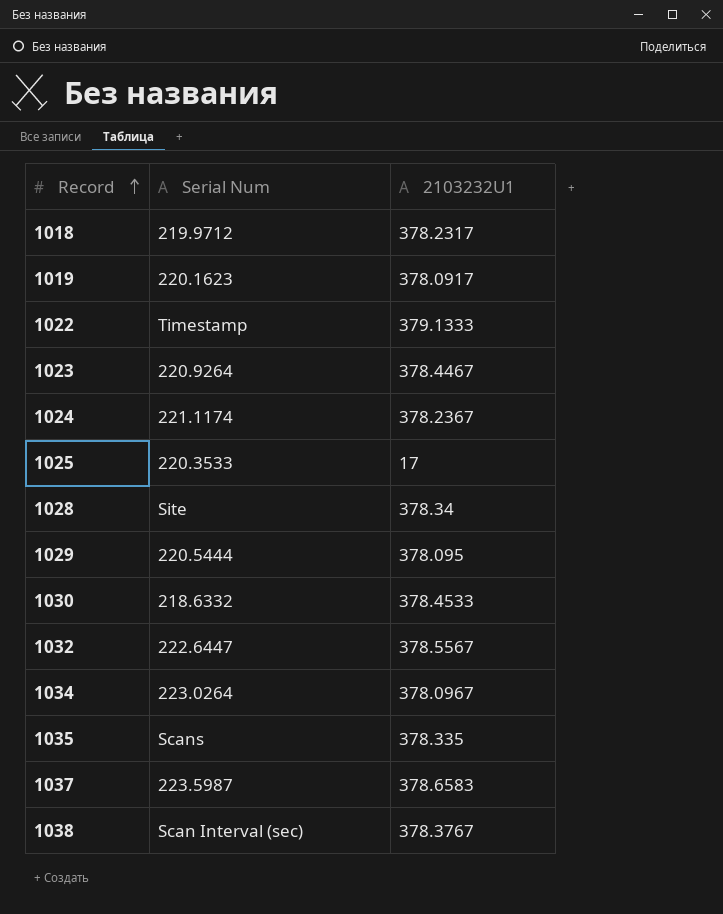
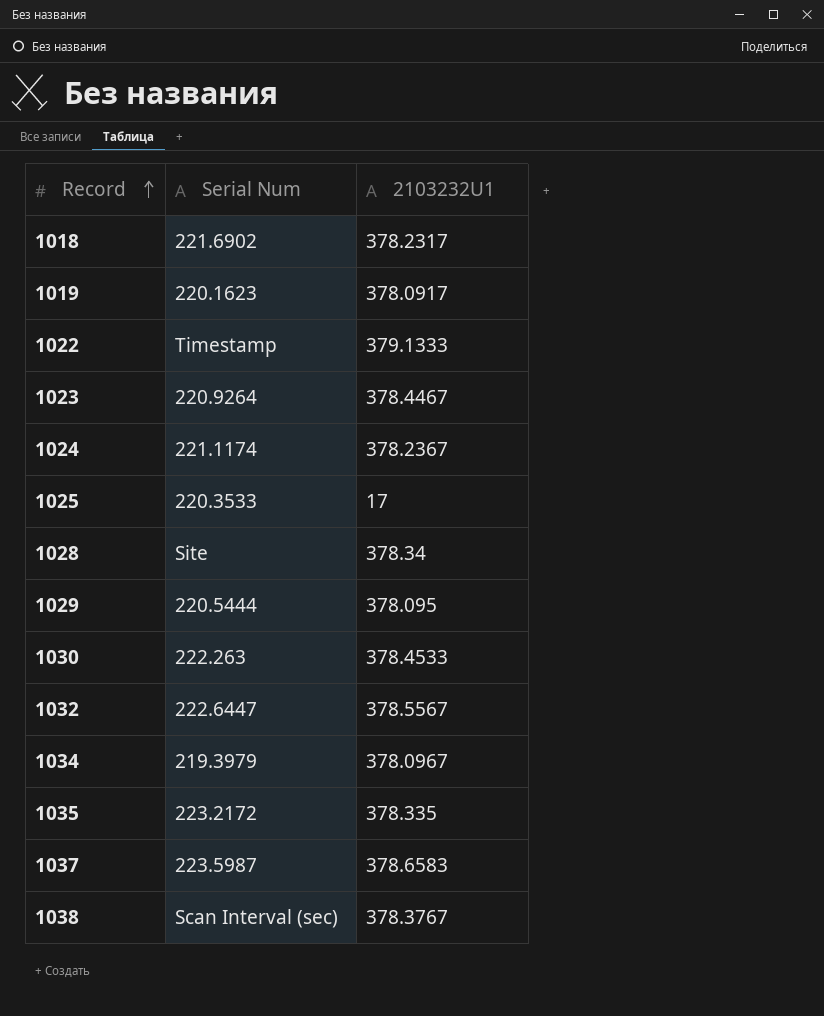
1018 | Serial Num: 219.9712 -> 221.6902
1030 | Serial Num: 218.6332 -> 222.263
1034 | Serial Num: 223.0264 -> 219.3979
1035 | Serial Num: Scans -> 223.2172

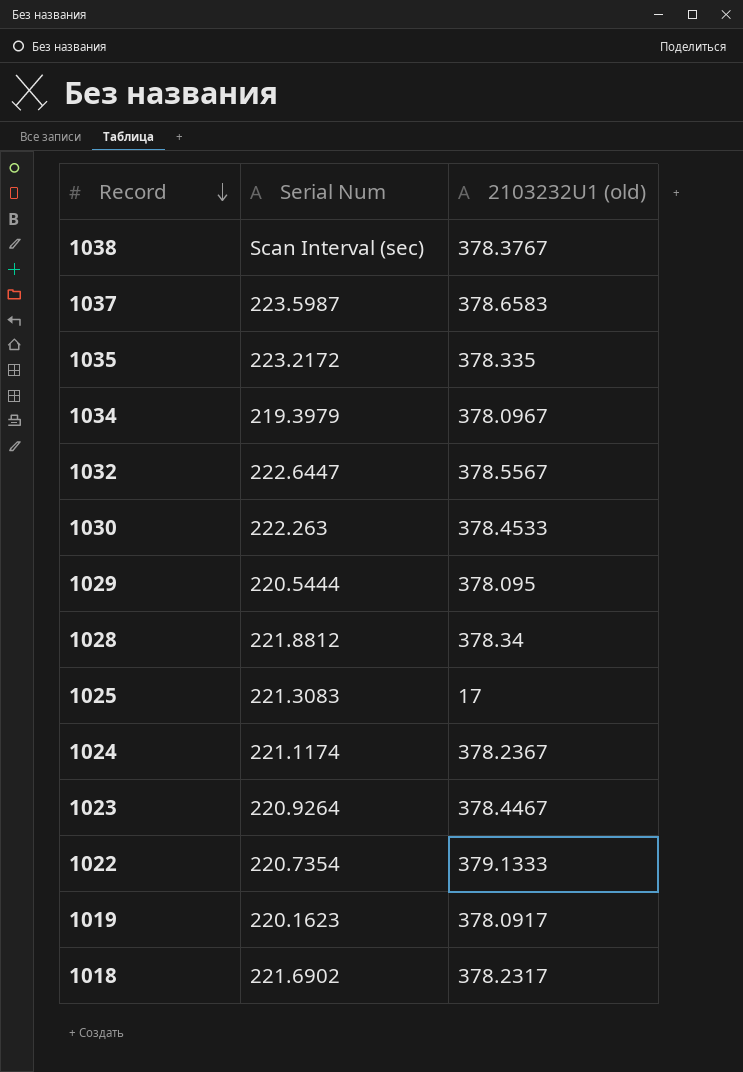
row order: Record ascending -> Record descending
column name: 2103232U1 -> 2103232U1 (old)
1028 | Serial Num: Site -> 221.8812
1025 | Serial Num: 220.3533 -> 221.3083
1022 | Serial Num: Timestamp -> 220.7354

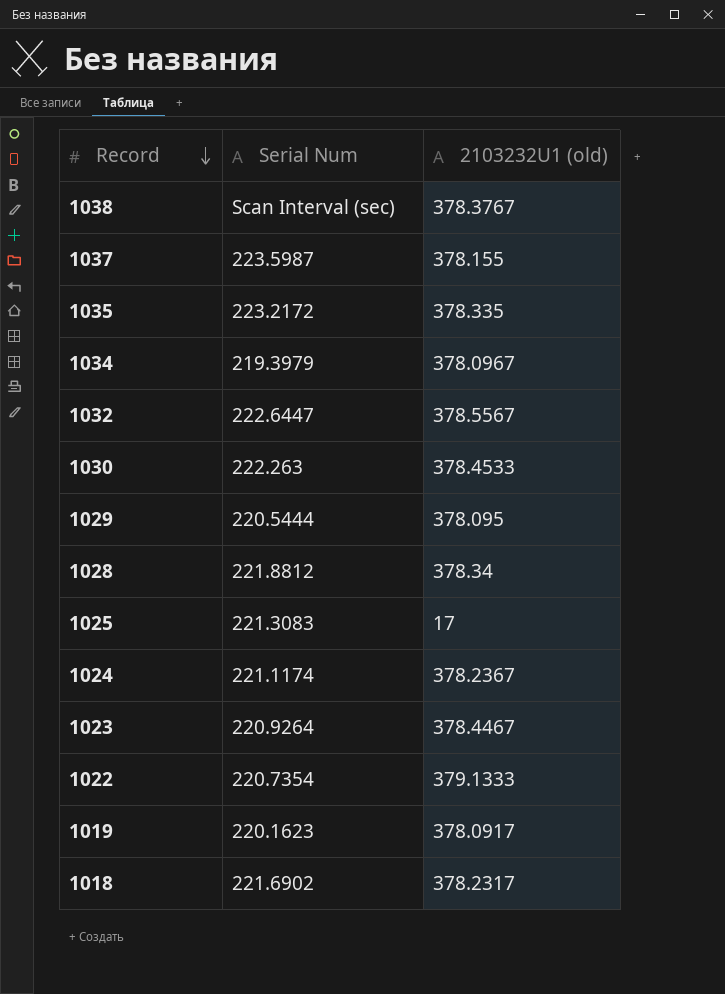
1037 | 2103232U1 (old): 378.6583 -> 378.155

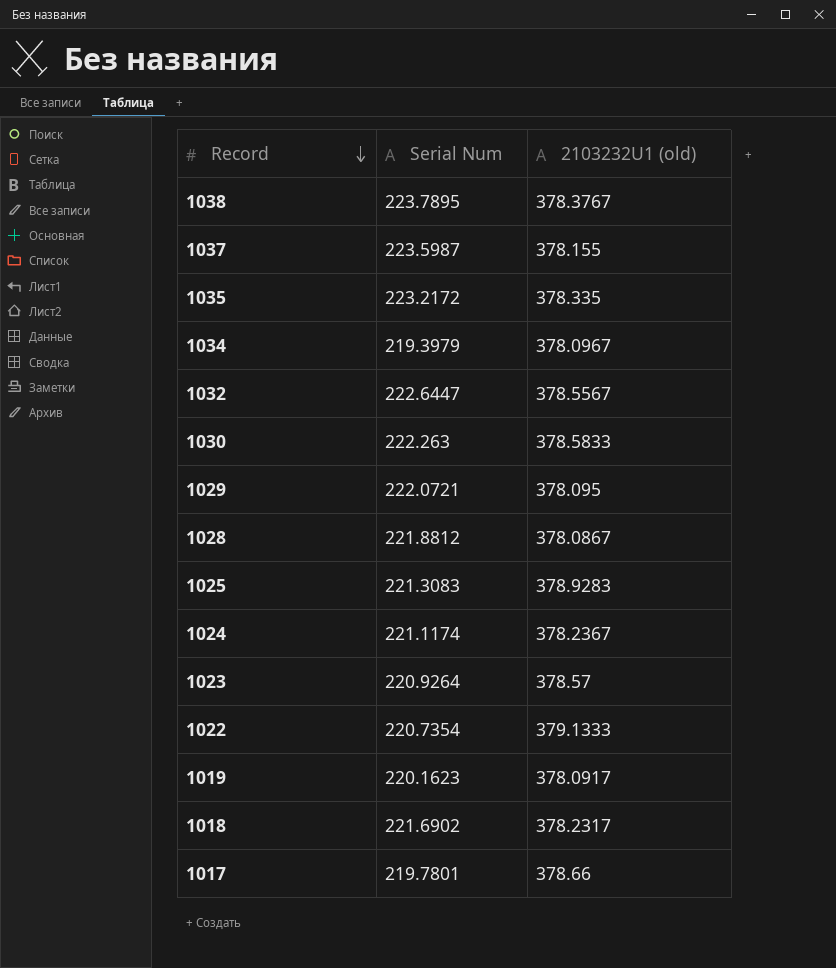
1038 | Serial Num: Scan Interval (sec) -> 223.7895
1030 | 2103232U1 (old): 378.4533 -> 378.5833
1029 | Serial Num: 220.5444 -> 222.0721
1028 | 2103232U1 (old): 378.34 -> 378.0867
1025 | 2103232U1 (old): 17 -> 378.9283
1023 | 2103232U1 (old): 378.4467 -> 378.57
row 1017: none -> 219.7801 | 378.66

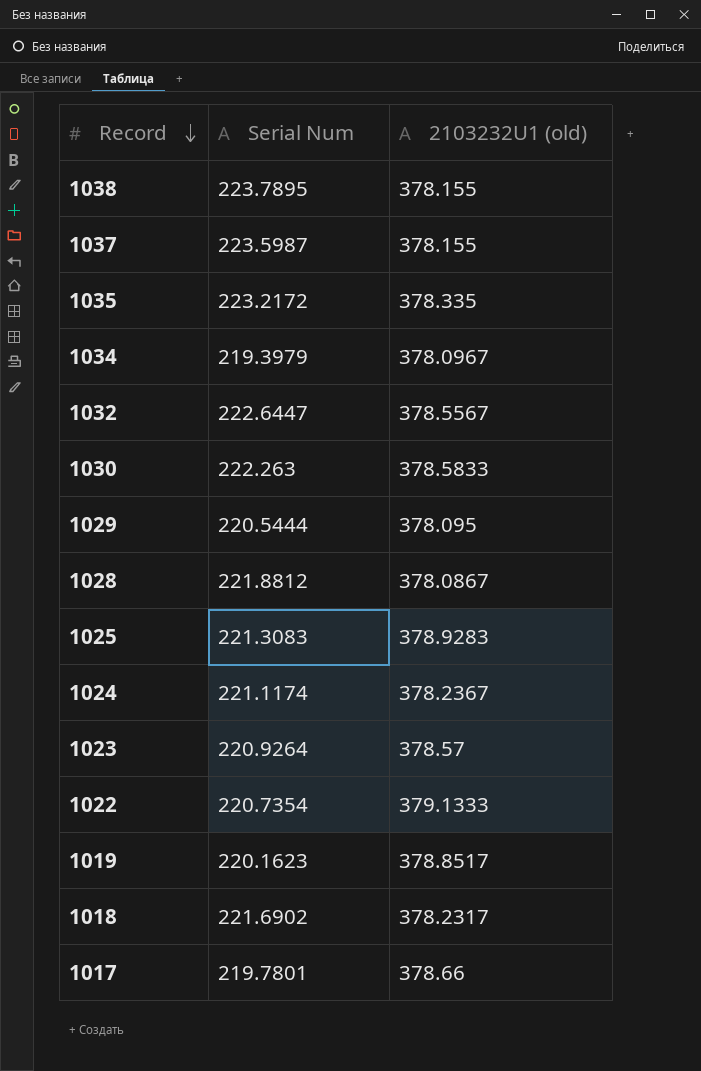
1038 | 2103232U1 (old): 378.3767 -> 378.155
1029 | Serial Num: 222.0721 -> 220.5444
1019 | 2103232U1 (old): 378.0917 -> 378.8517

